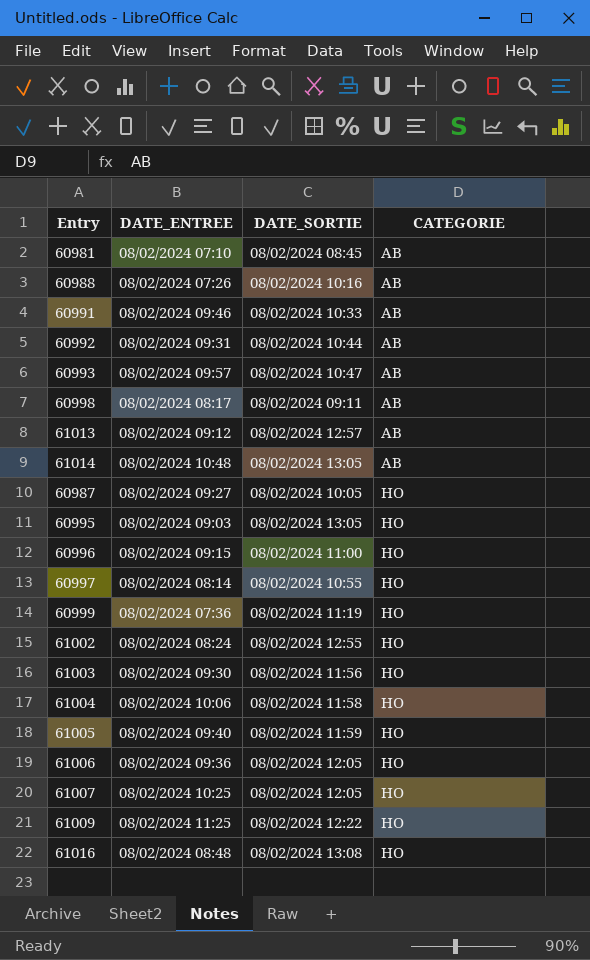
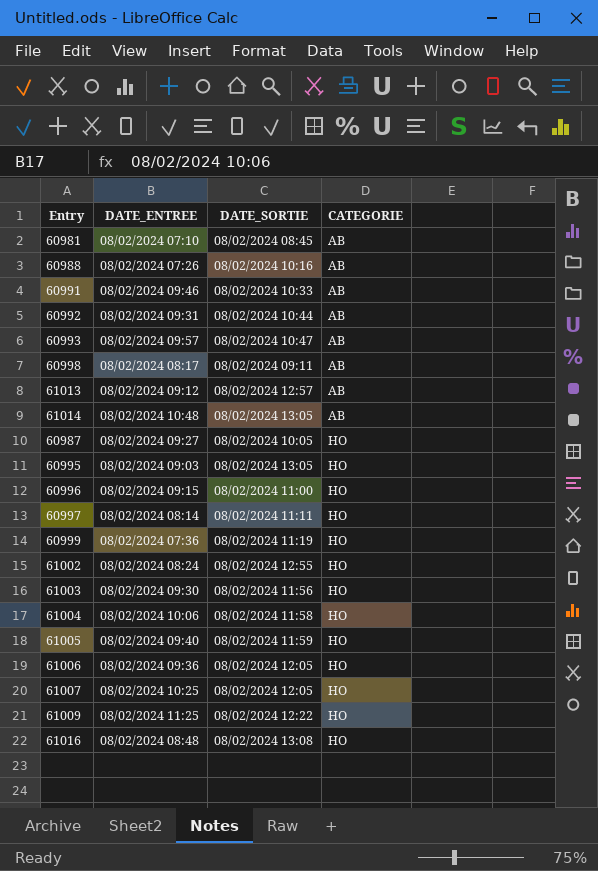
60997 | DATE_SORTIE: 08/02/2024 10:55 -> 08/02/2024 11:11

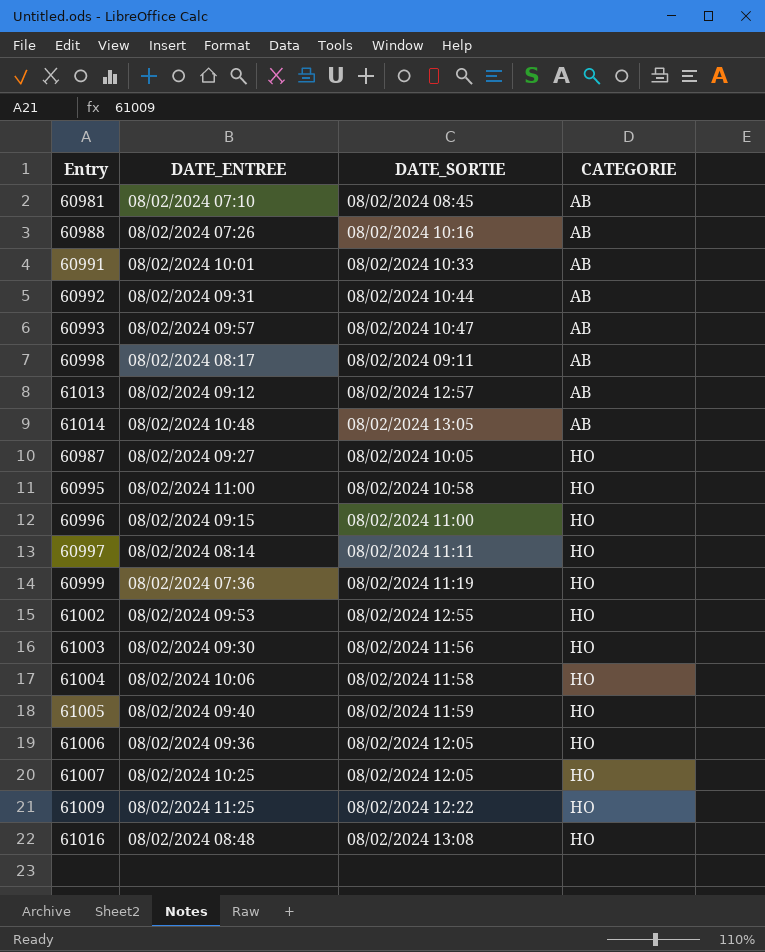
60991 | DATE_ENTREE: 08/02/2024 09:46 -> 08/02/2024 10:01
60995 | DATE_ENTREE: 08/02/2024 09:03 -> 08/02/2024 11:00
60995 | DATE_SORTIE: 08/02/2024 13:05 -> 08/02/2024 10:58
61002 | DATE_ENTREE: 08/02/2024 08:24 -> 08/02/2024 09:53

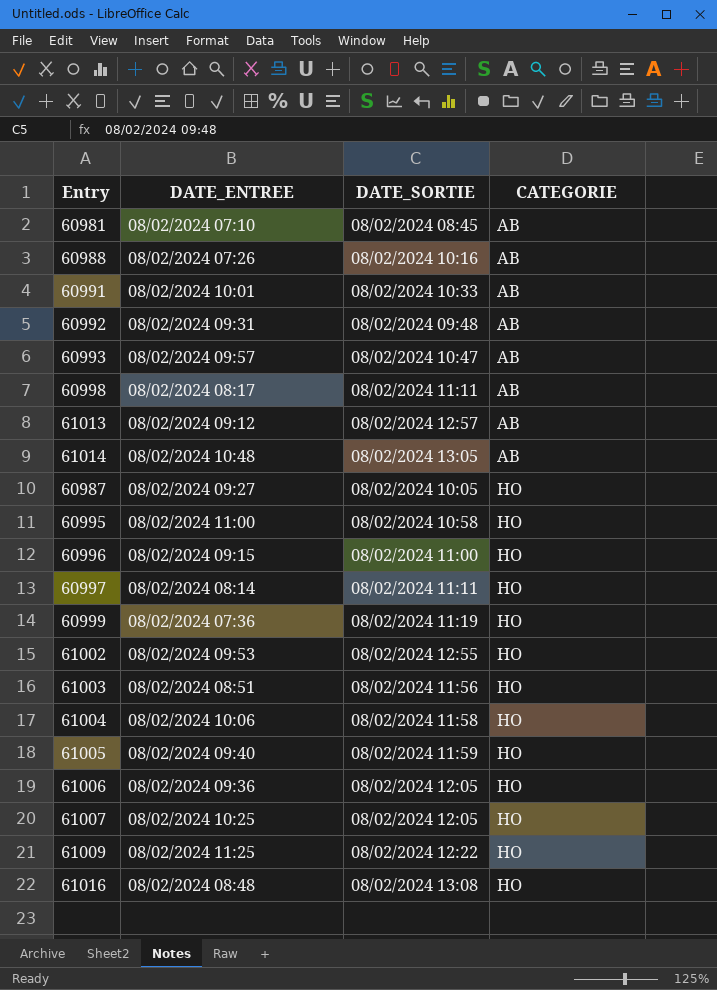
60992 | DATE_SORTIE: 08/02/2024 10:44 -> 08/02/2024 09:48
60998 | DATE_SORTIE: 08/02/2024 09:11 -> 08/02/2024 11:11
61003 | DATE_ENTREE: 08/02/2024 09:30 -> 08/02/2024 08:51

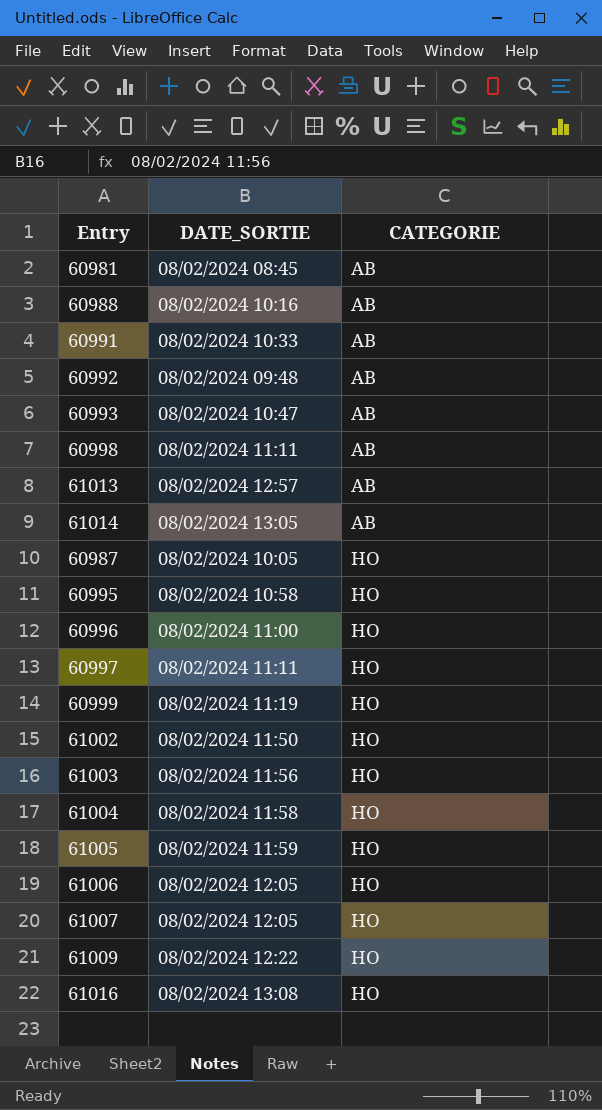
column DATE_ENTREE | position: 2 -> none
61002 | DATE_SORTIE: 08/02/2024 12:55 -> 08/02/2024 11:50

